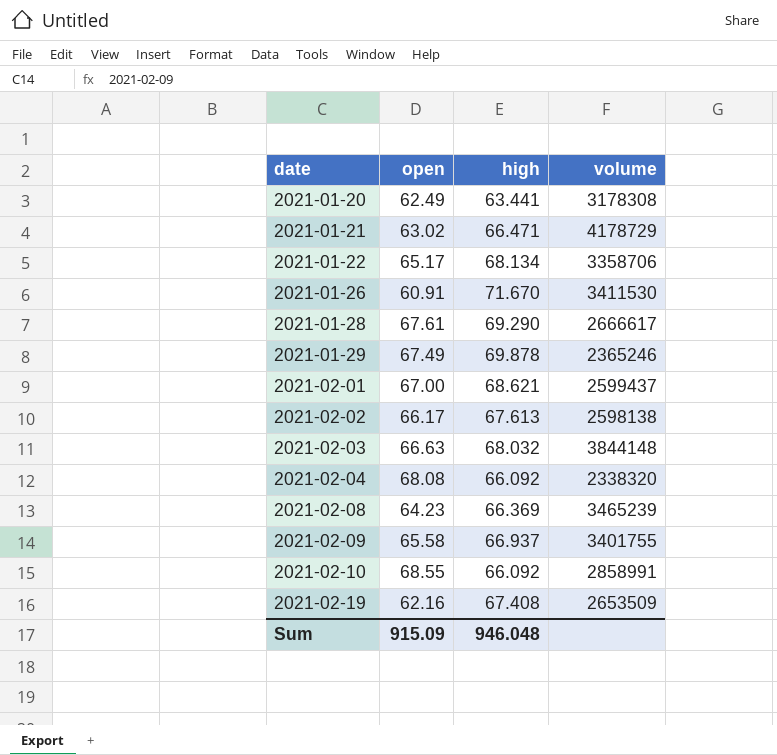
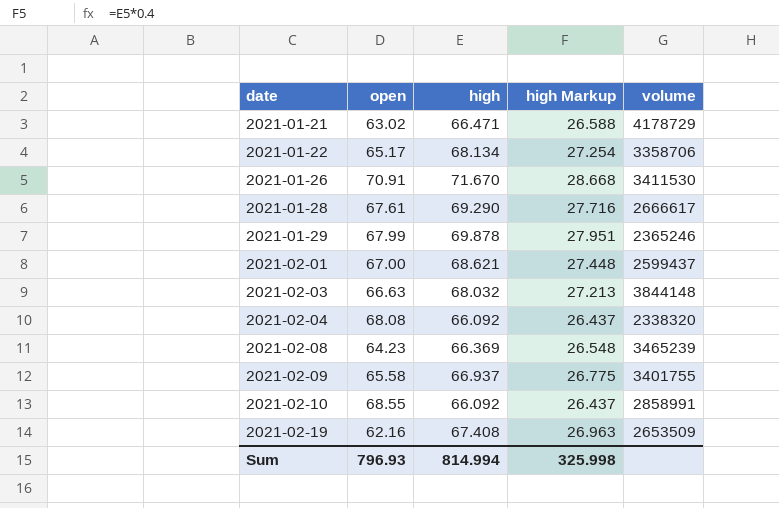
column high Markup | formula: none -> [high] * 0.4
row 2021-01-20: 62.49 | 63.441 | 3178308 -> none
row 2021-02-02: 66.17 | 67.613 | 2598138 -> none
2021-01-26 | open: 60.91 -> 70.91
2021-01-29 | open: 67.49 -> 67.99
Sum | open: 915.09 -> 796.93
Sum | high: 946.048 -> 814.994

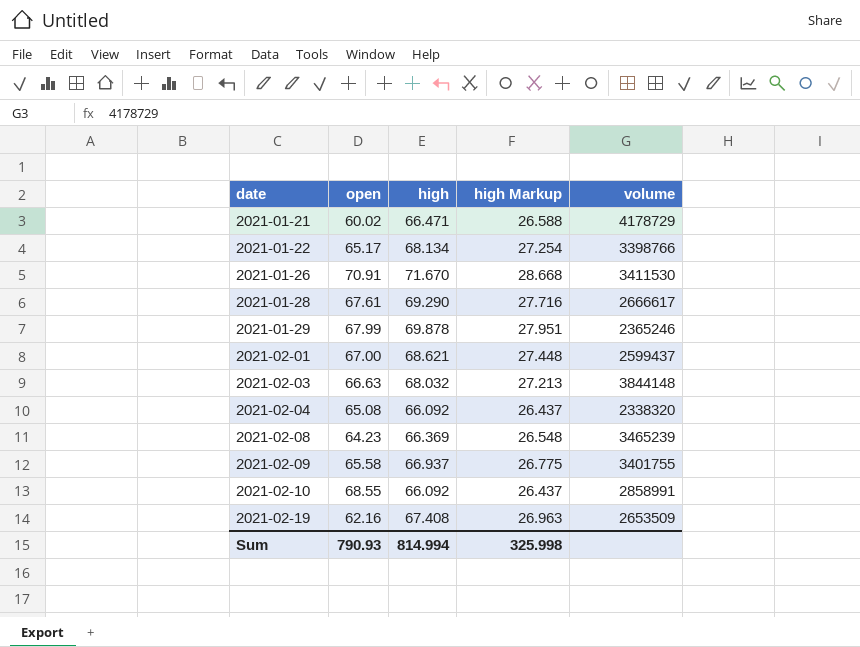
2021-01-21 | open: 63.02 -> 60.02
2021-01-22 | volume: 3358706 -> 3398766
2021-02-04 | open: 68.08 -> 65.08
Sum | open: 796.93 -> 790.93

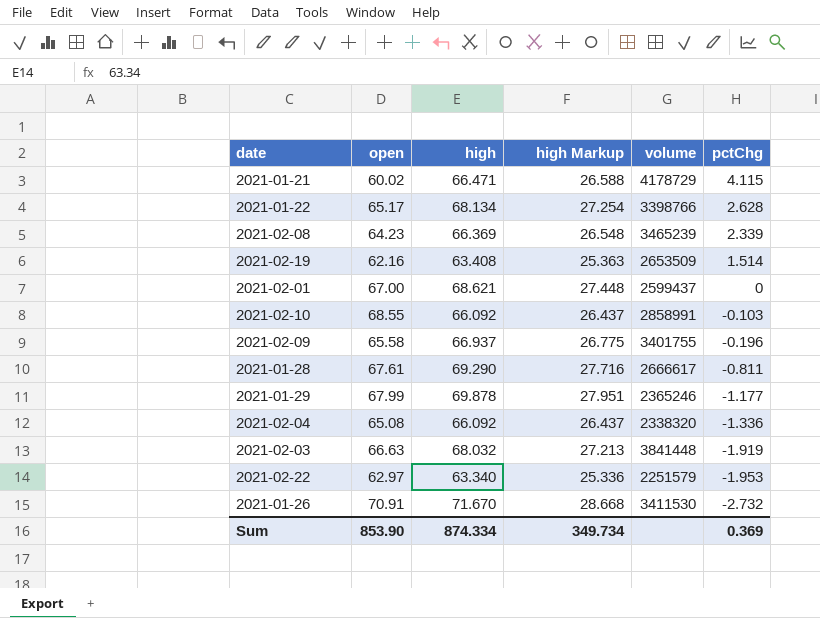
row order: date ascending -> pctChg descending
column pctChg | position: none -> 6
2021-02-19 | high: 67.408 -> 63.408
2021-02-19 | high Markup: 26.963 -> 25.363
2021-02-03 | volume: 3844148 -> 3841448
row 2021-02-22: none -> 62.97 | 63.340 | 25.336 | 2251579 | -1.953
Sum | open: 790.93 -> 853.90
Sum | high: 814.994 -> 874.334
Sum | high Markup: 325.998 -> 349.734

